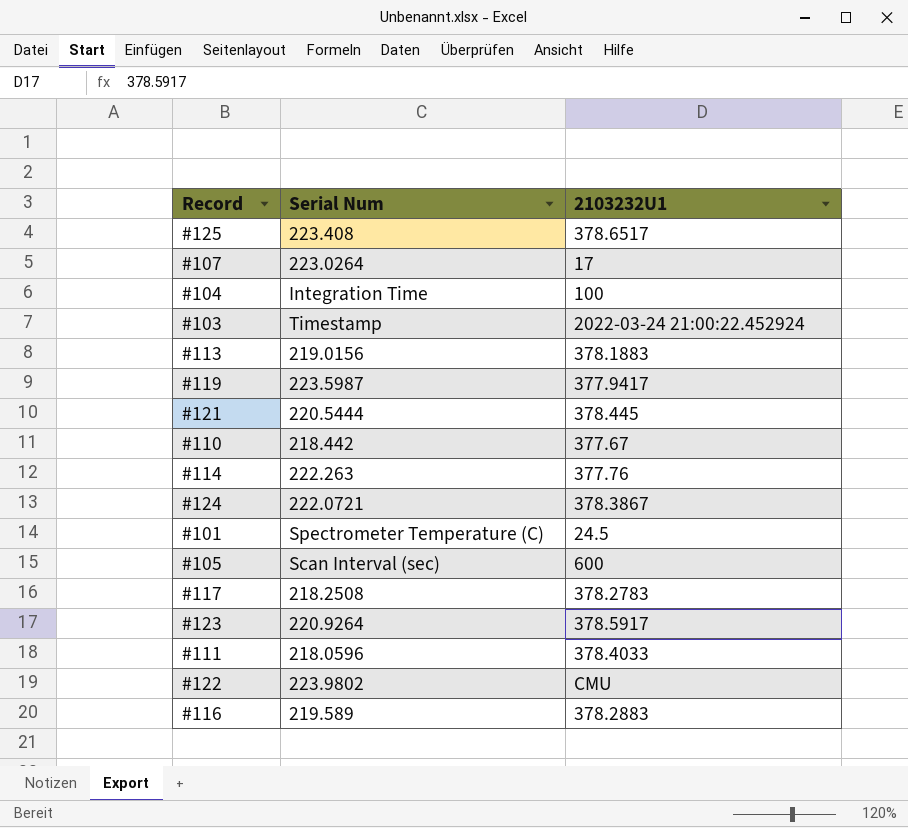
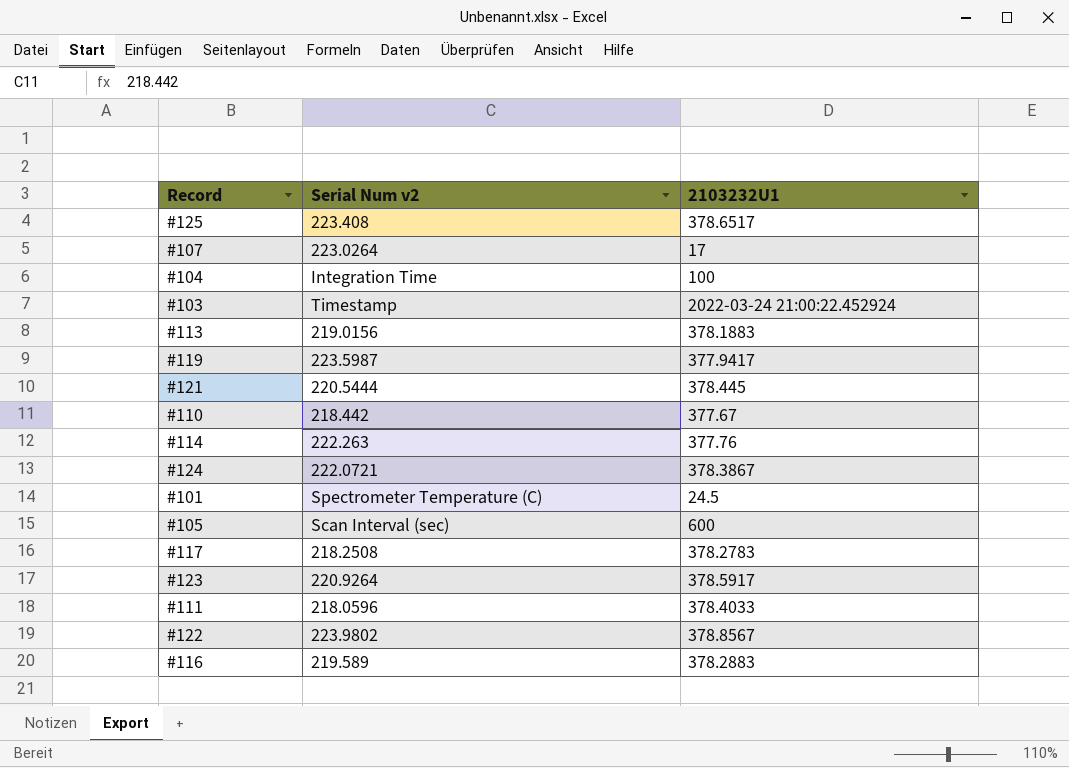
column name: Serial Num -> Serial Num v2
#122 | 2103232U1: CMU -> 378.8567

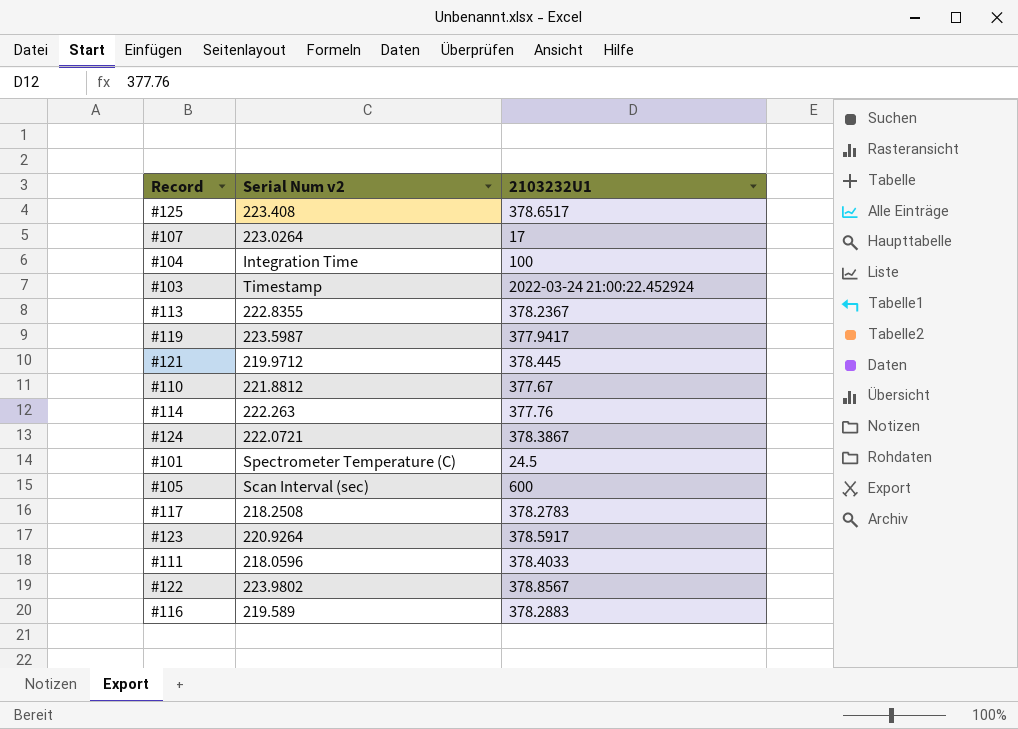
#113 | Serial Num v2: 219.0156 -> 222.8355
#113 | 2103232U1: 378.1883 -> 378.2367
#121 | Serial Num v2: 220.5444 -> 219.9712
#110 | Serial Num v2: 218.442 -> 221.8812

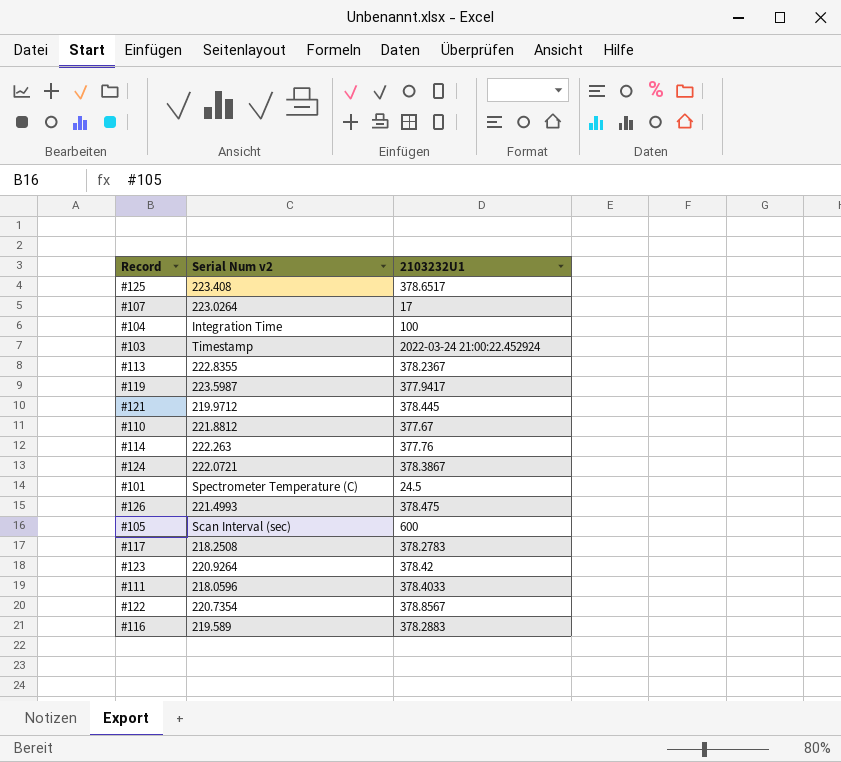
row #126: none -> 221.4993 | 378.475
#123 | 2103232U1: 378.5917 -> 378.42
#122 | Serial Num v2: 223.9802 -> 220.7354

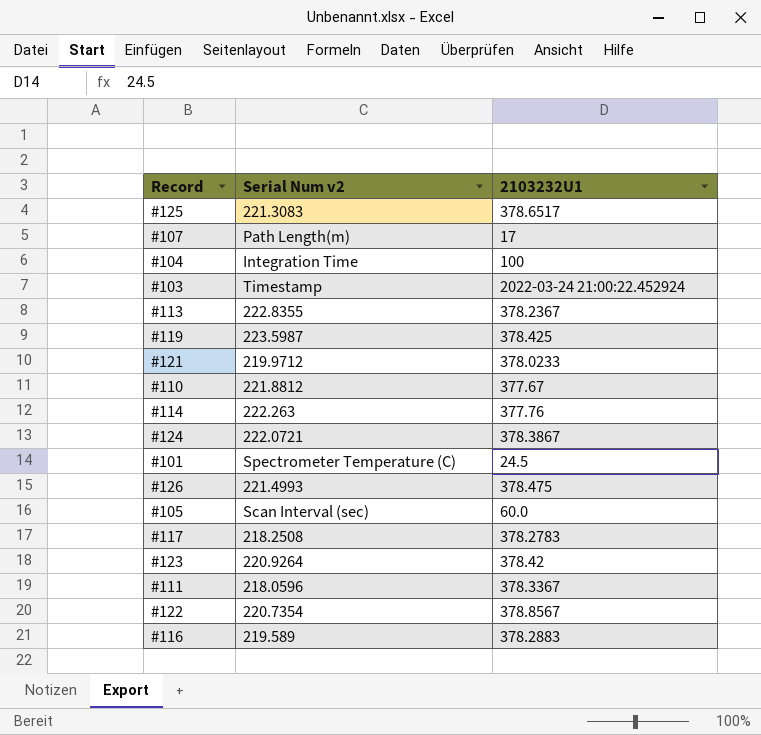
#125 | Serial Num v2: 223.408 -> 221.3083
#107 | Serial Num v2: 223.0264 -> Path Length(m)
#119 | 2103232U1: 377.9417 -> 378.425
#121 | 2103232U1: 378.445 -> 378.0233
#105 | 2103232U1: 600 -> 60.0
#111 | 2103232U1: 378.4033 -> 378.3367

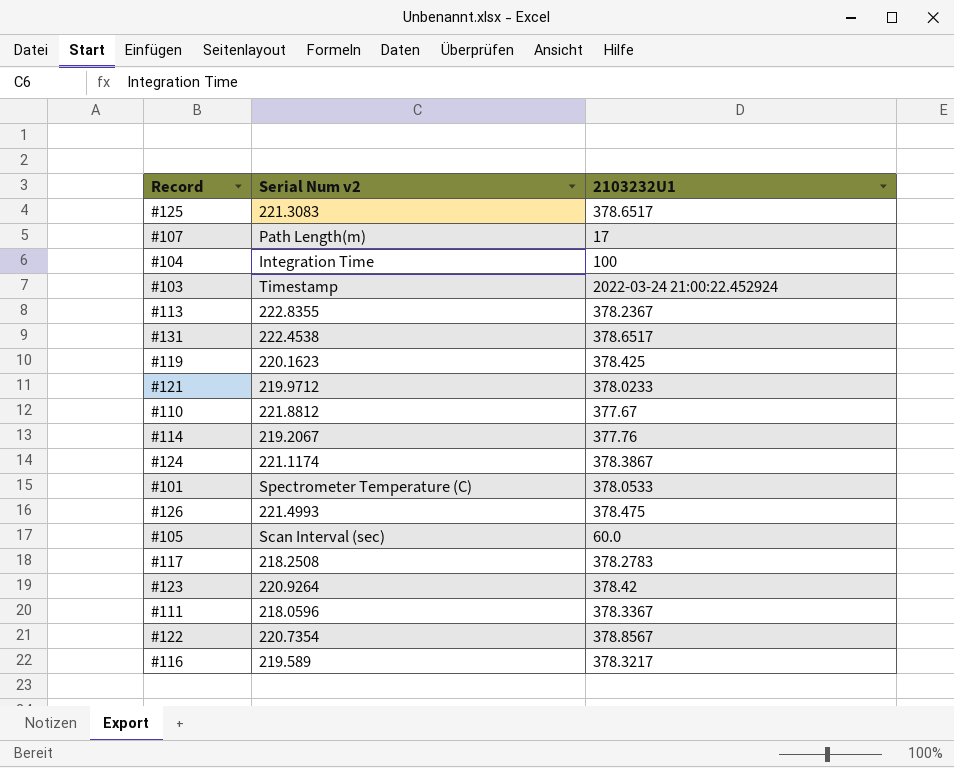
row #131: none -> 222.4538 | 378.6517
#119 | Serial Num v2: 223.5987 -> 220.1623
#114 | Serial Num v2: 222.263 -> 219.2067
#124 | Serial Num v2: 222.0721 -> 221.1174
#101 | 2103232U1: 24.5 -> 378.0533
#116 | 2103232U1: 378.2883 -> 378.3217

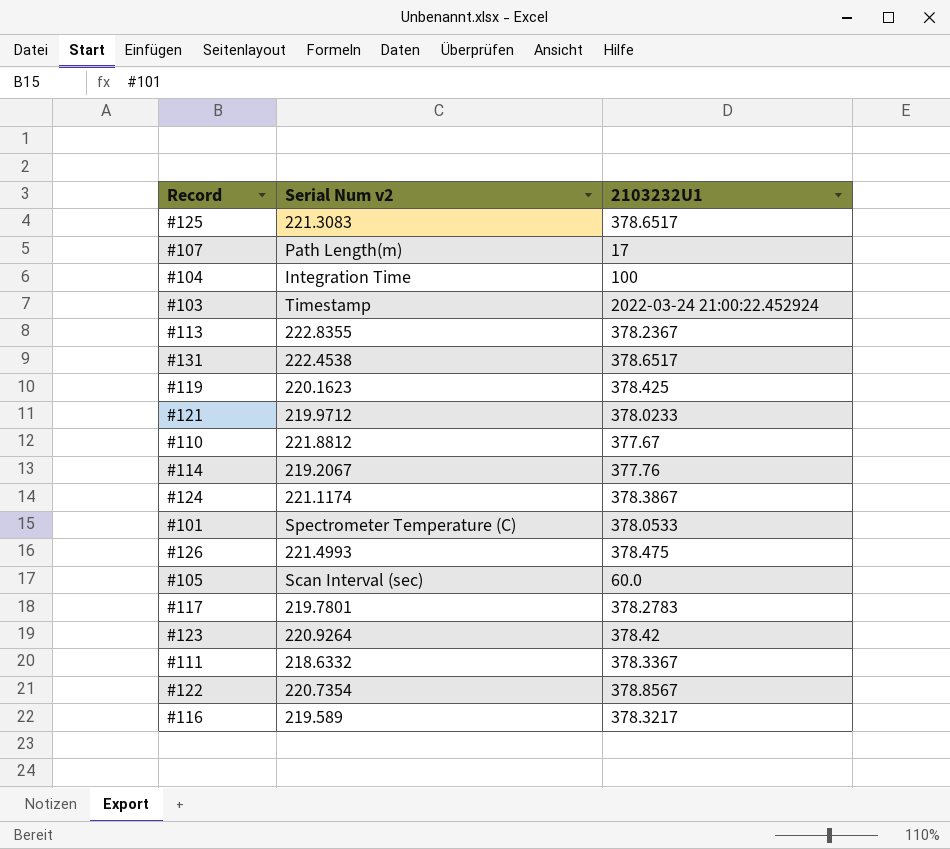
#117 | Serial Num v2: 218.2508 -> 219.7801
#111 | Serial Num v2: 218.0596 -> 218.6332

